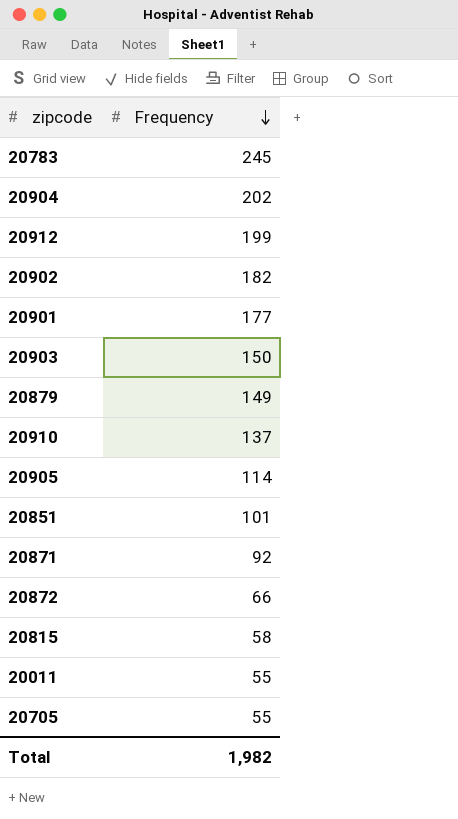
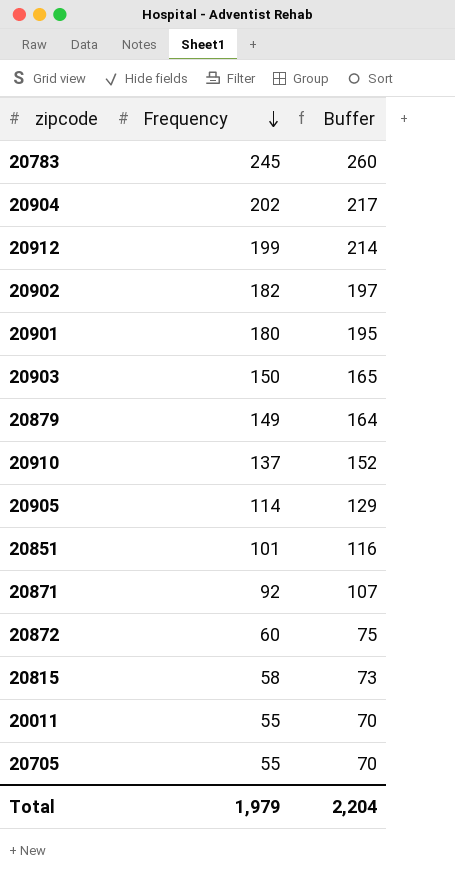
column Buffer | formula: none -> [Frequency] + 15
20901 | Frequency: 177 -> 180
20872 | Frequency: 66 -> 60
Total | Frequency: 1,982 -> 1,979

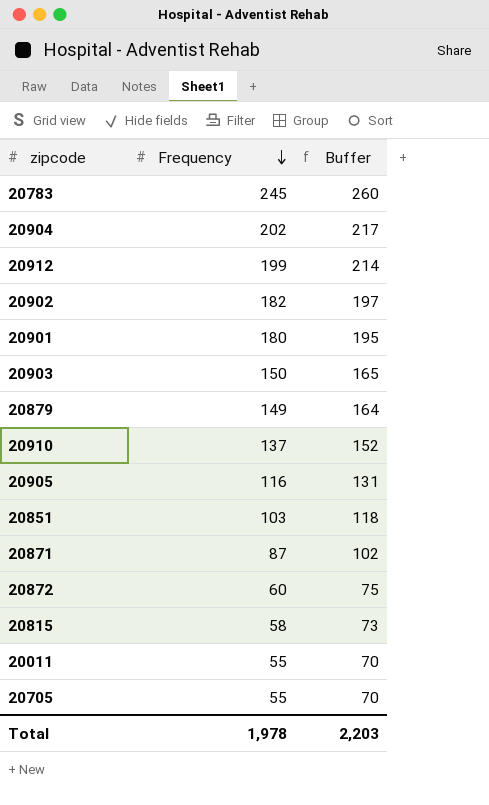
20905 | Frequency: 114 -> 116
20905 | Buffer: 129 -> 131
20851 | Frequency: 101 -> 103
20851 | Buffer: 116 -> 118
20871 | Frequency: 92 -> 87
20871 | Buffer: 107 -> 102
Total | Frequency: 1,979 -> 1,978
Total | Buffer: 2,204 -> 2,203

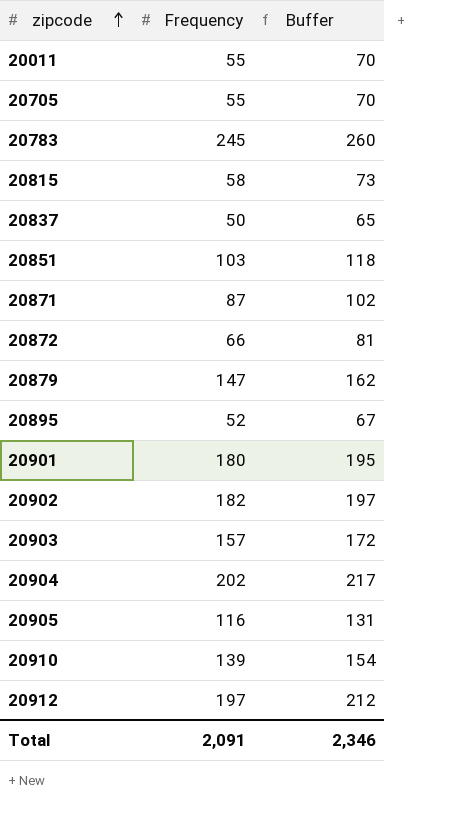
row order: Frequency descending -> zipcode ascending
row 20837: none -> 50 | 65
20872 | Frequency: 60 -> 66
20872 | Buffer: 75 -> 81
20879 | Frequency: 149 -> 147
20879 | Buffer: 164 -> 162
row 20895: none -> 52 | 67
20903 | Frequency: 150 -> 157
20903 | Buffer: 165 -> 172
20910 | Frequency: 137 -> 139
20910 | Buffer: 152 -> 154
20912 | Frequency: 199 -> 197
20912 | Buffer: 214 -> 212
Total | Frequency: 1,978 -> 2,091
Total | Buffer: 2,203 -> 2,346

